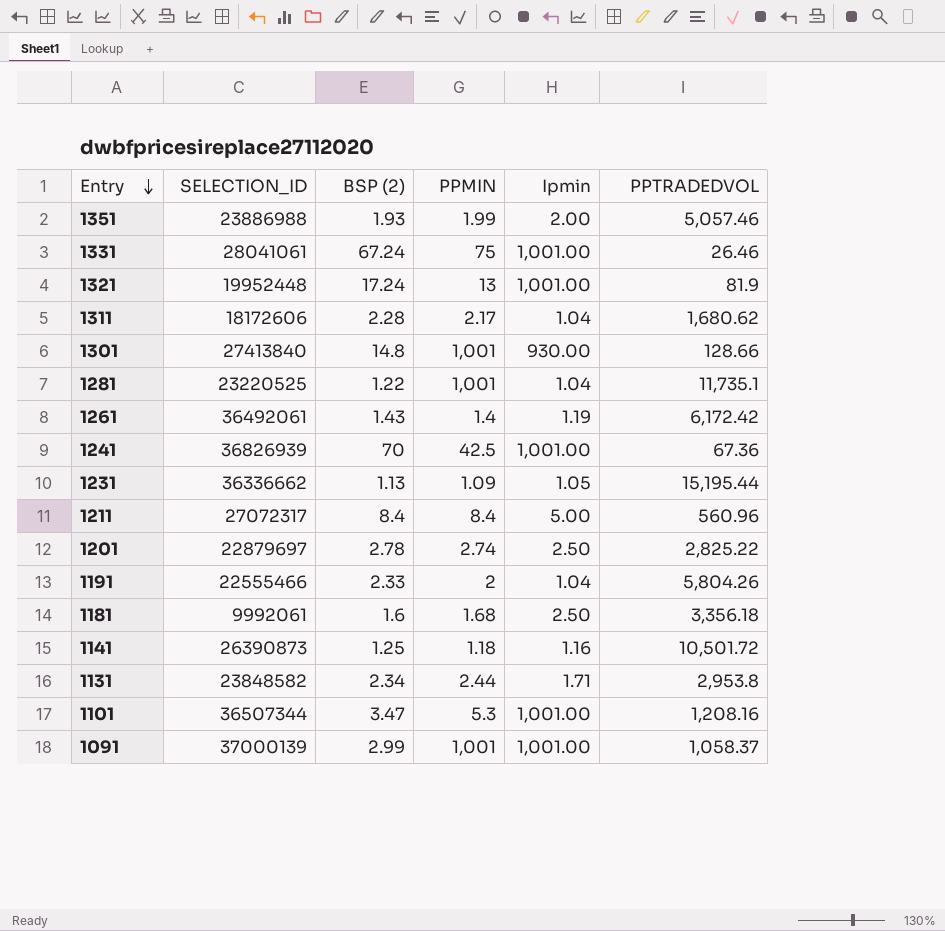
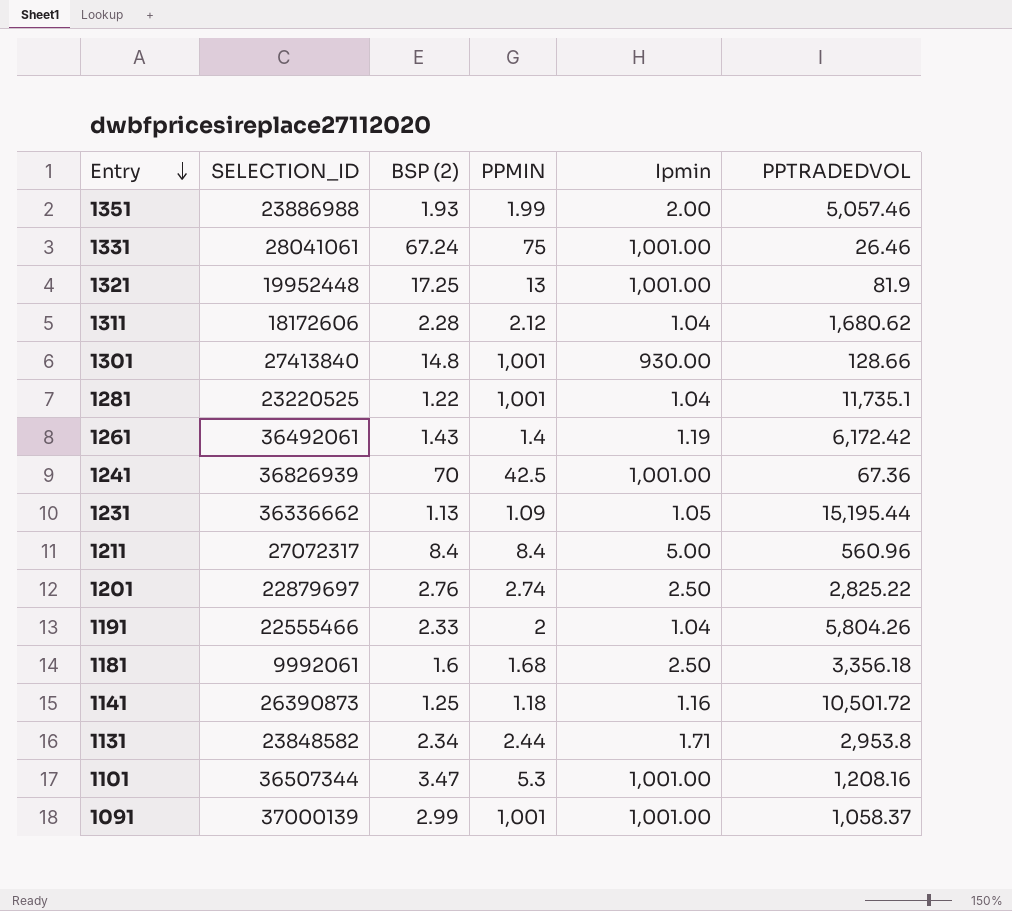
1321 | BSP (2): 17.24 -> 17.25
1311 | PPMIN: 2.17 -> 2.12
1201 | BSP (2): 2.78 -> 2.76

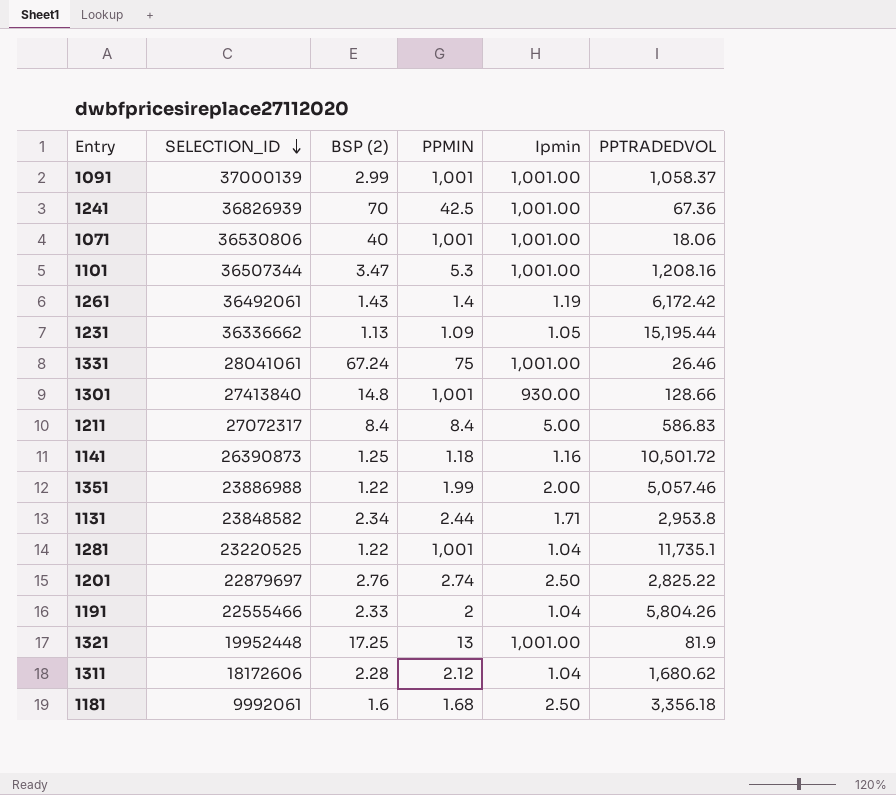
row order: Entry descending -> SELECTION_ID descending
row 1071: none -> 36530806 | 40 | 1,001 | 1,001.00 | 18.06
1211 | PPTRADEDVOL: 560.96 -> 586.83
1351 | BSP (2): 1.93 -> 1.22

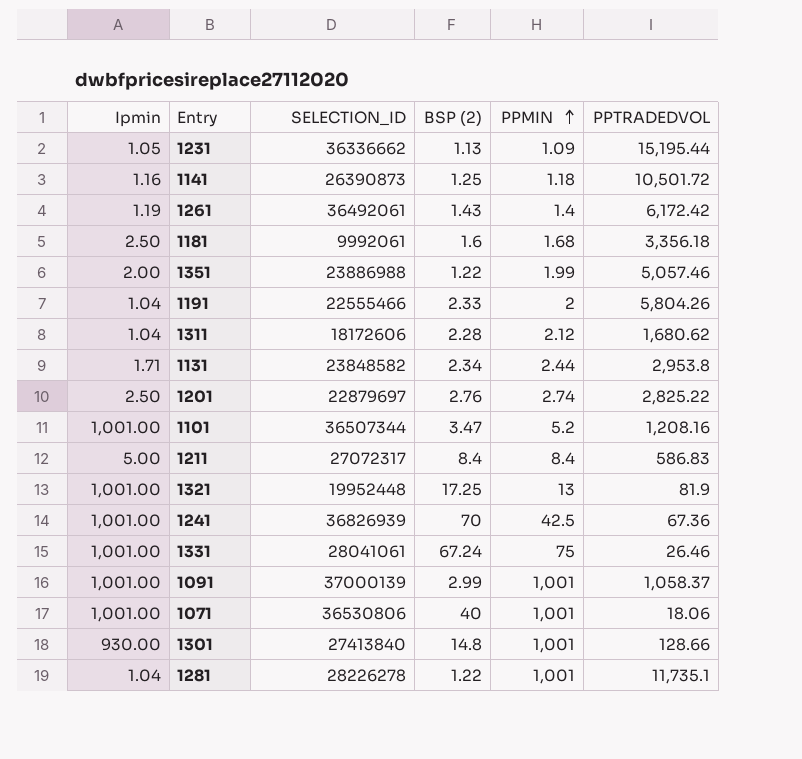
row order: SELECTION_ID descending -> PPMIN ascending
column Ipmin | position: 5 -> 1
1101 | PPMIN: 5.3 -> 5.2
1281 | SELECTION_ID: 23220525 -> 28226278

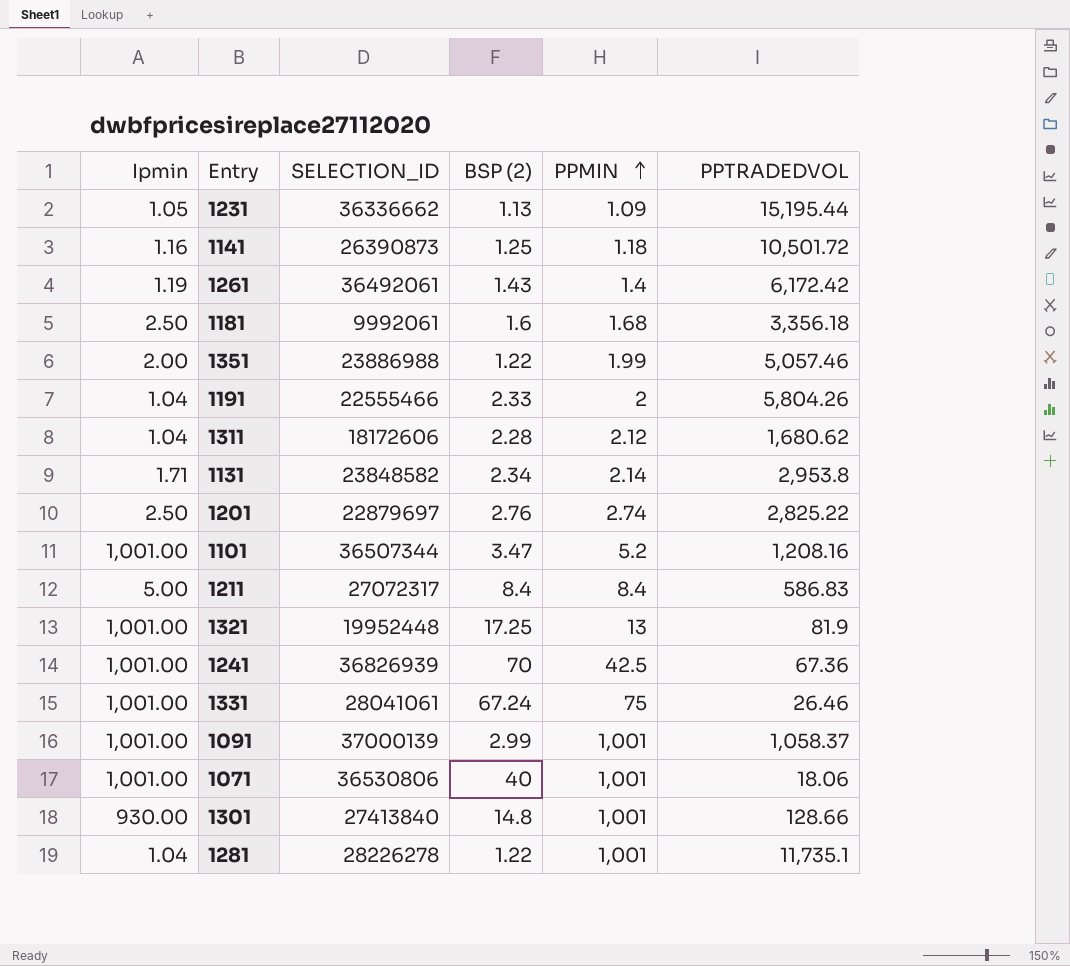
1131 | PPMIN: 2.44 -> 2.14

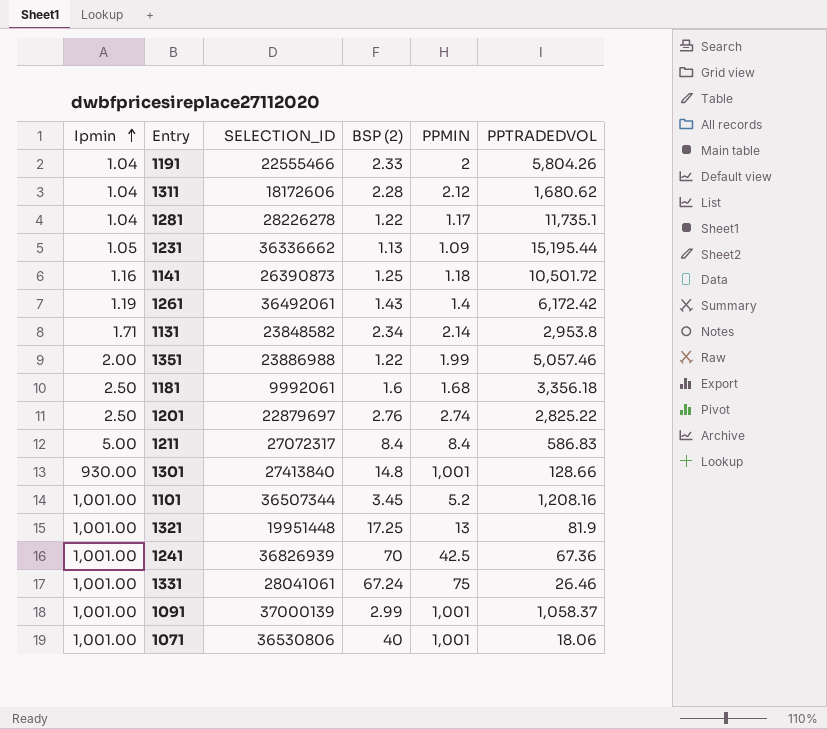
row order: PPMIN ascending -> Ipmin ascending
1281 | PPMIN: 1,001 -> 1.17
1101 | BSP (2): 3.47 -> 3.45
1321 | SELECTION_ID: 19952448 -> 19951448

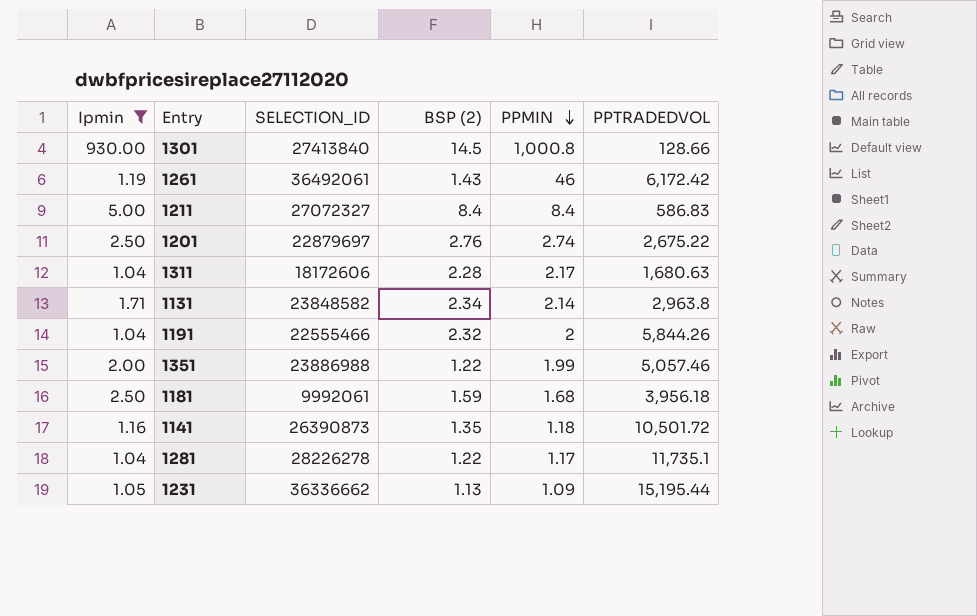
filter: none -> Ipmin != 1,001.00
row order: Ipmin ascending -> PPMIN descending
1301 | BSP (2): 14.8 -> 14.5
1301 | PPMIN: 1,001 -> 1,000.8
1261 | PPMIN: 1.4 -> 46
1211 | SELECTION_ID: 27072317 -> 27072327
1201 | PPTRADEDVOL: 2,825.22 -> 2,675.22
1311 | PPMIN: 2.12 -> 2.17
1311 | PPTRADEDVOL: 1,680.62 -> 1,680.63
1131 | PPTRADEDVOL: 2,953.8 -> 2,963.8
1191 | BSP (2): 2.33 -> 2.32
1191 | PPTRADEDVOL: 5,804.26 -> 5,844.26
1181 | BSP (2): 1.6 -> 1.59
1181 | PPTRADEDVOL: 3,356.18 -> 3,956.18
1141 | BSP (2): 1.25 -> 1.35

